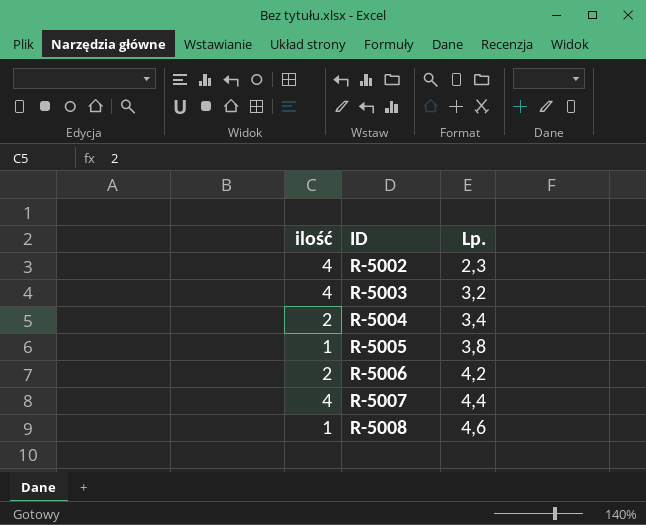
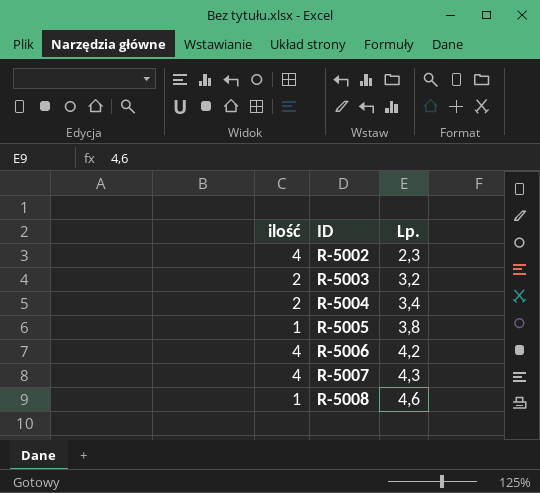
R-5003 | ilość: 4 -> 2
R-5006 | ilość: 2 -> 4
R-5007 | Lp.: 4,4 -> 4,3

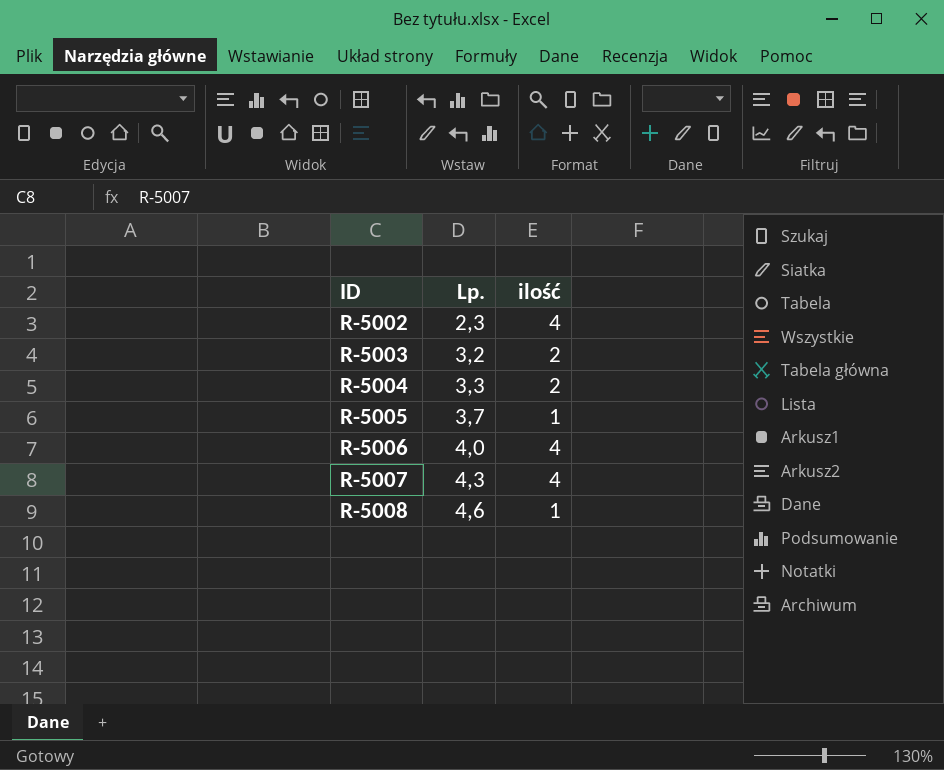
column ilość | position: 1 -> 3
R-5004 | Lp.: 3,4 -> 3,3
R-5005 | Lp.: 3,8 -> 3,7
R-5006 | Lp.: 4,2 -> 4,0

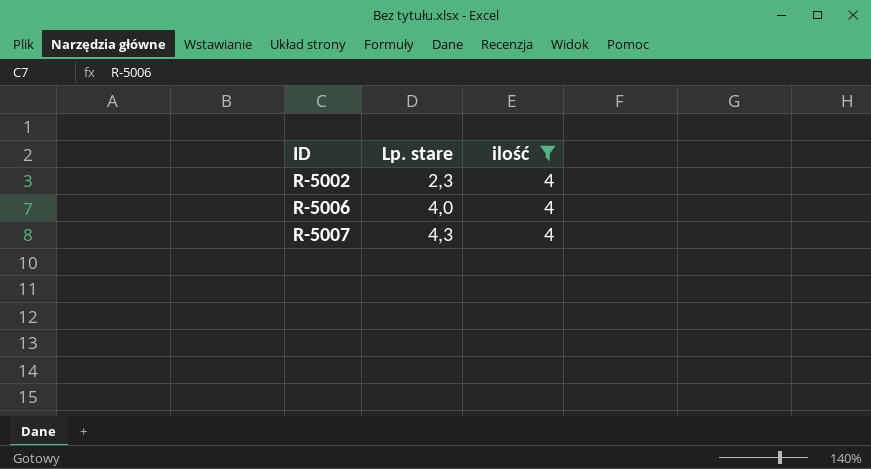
filter: none -> ilość = 4
column name: Lp. -> Lp. stare

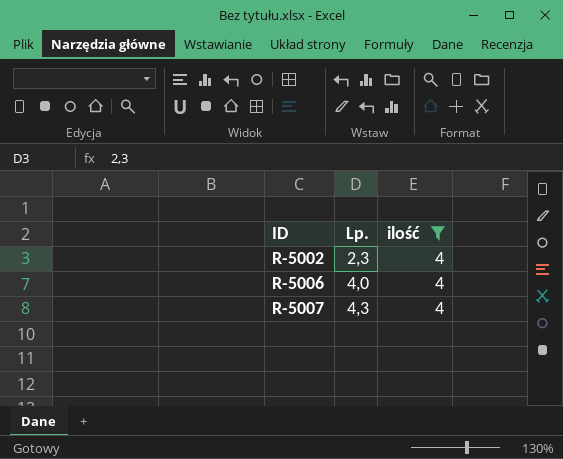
column name: Lp. stare -> Lp.

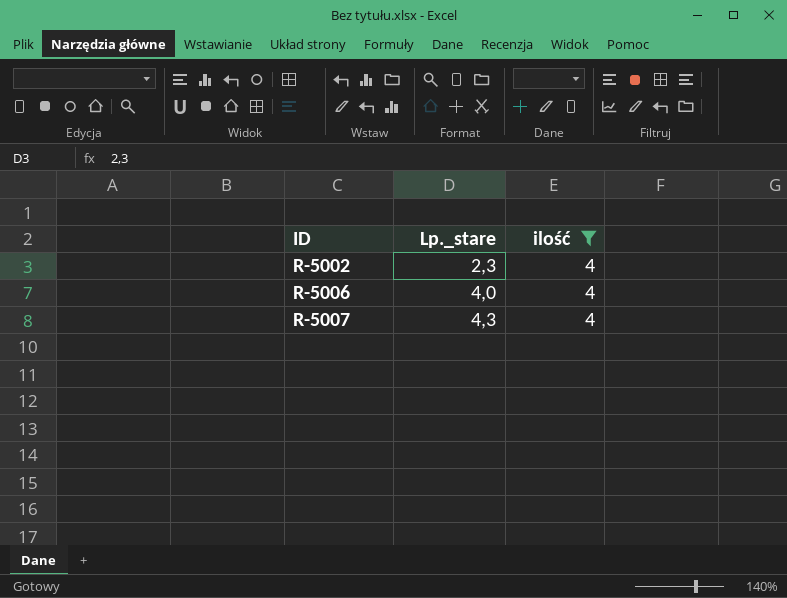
column name: Lp. -> Lp._stare

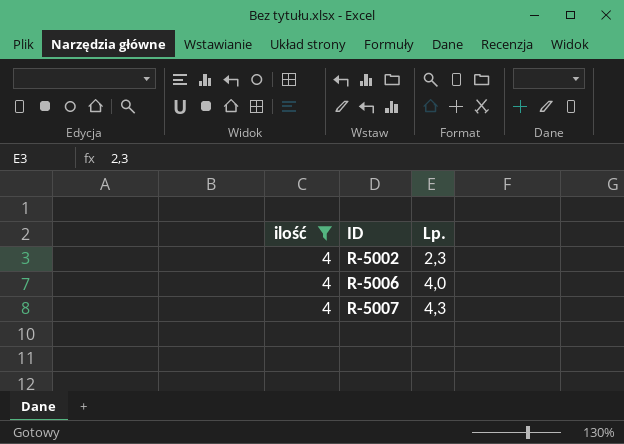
column ilość | position: 3 -> 1
column name: Lp._stare -> Lp.

